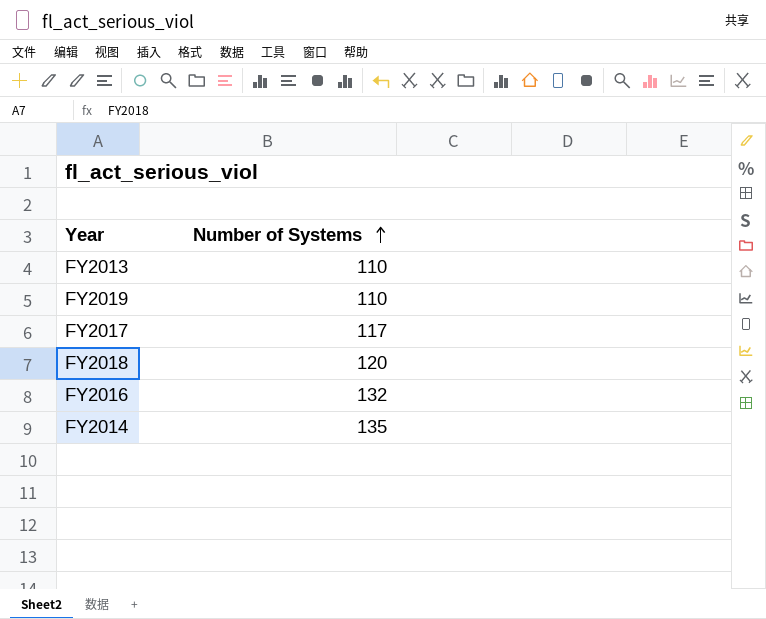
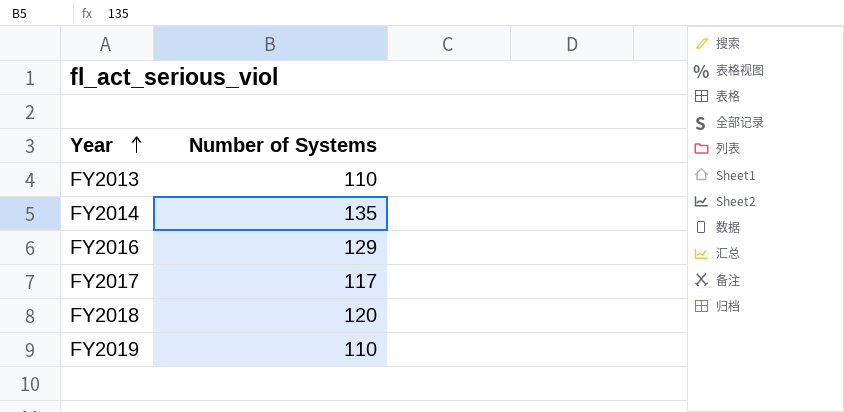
row order: Number of Systems ascending -> Year ascending
FY2016 | Number of Systems: 132 -> 129

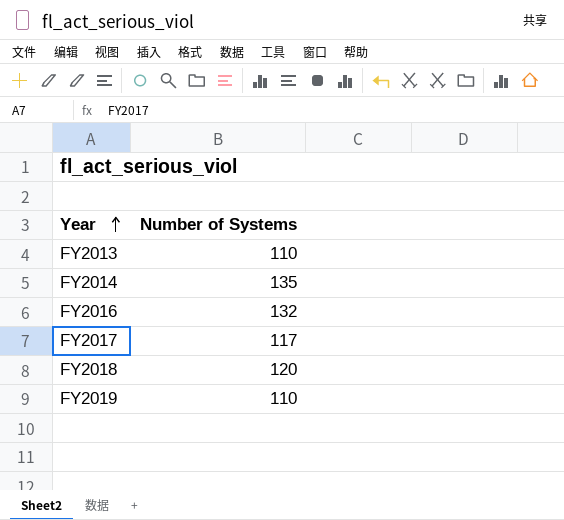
FY2016 | Number of Systems: 129 -> 132

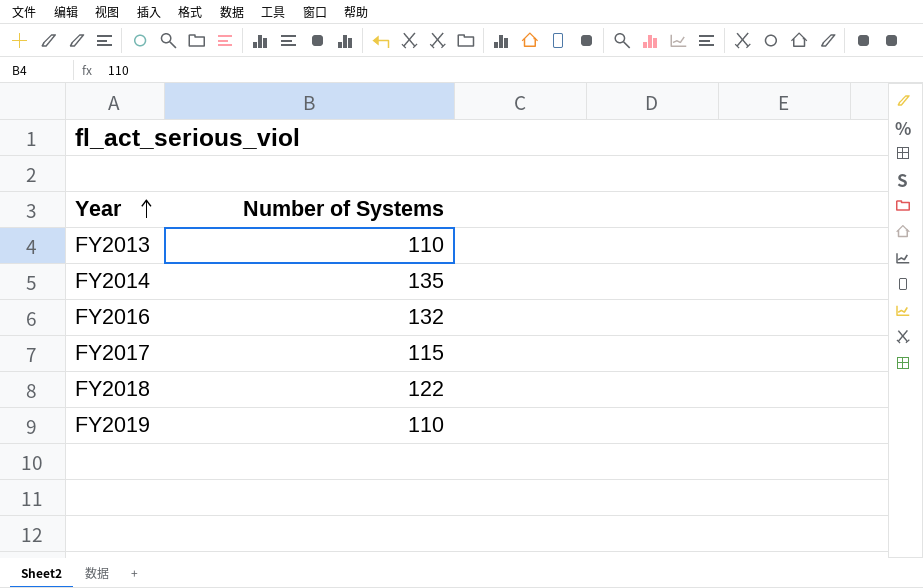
FY2017 | Number of Systems: 117 -> 115
FY2018 | Number of Systems: 120 -> 122

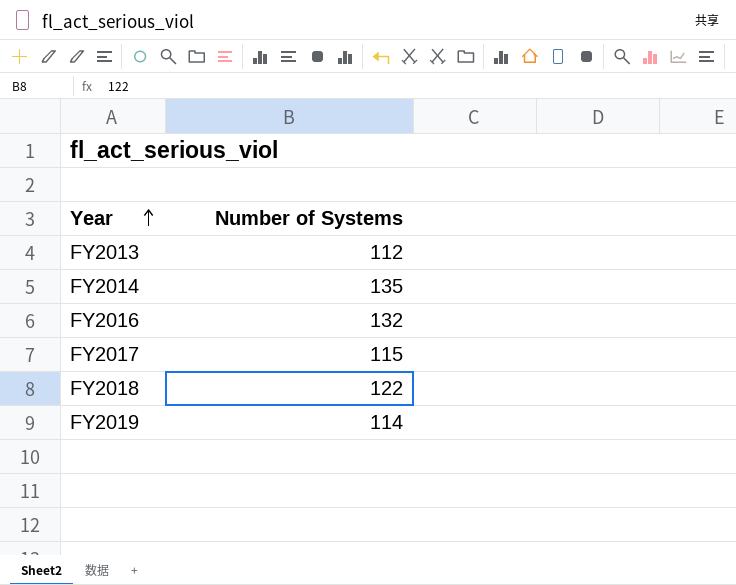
FY2013 | Number of Systems: 110 -> 112
FY2019 | Number of Systems: 110 -> 114

